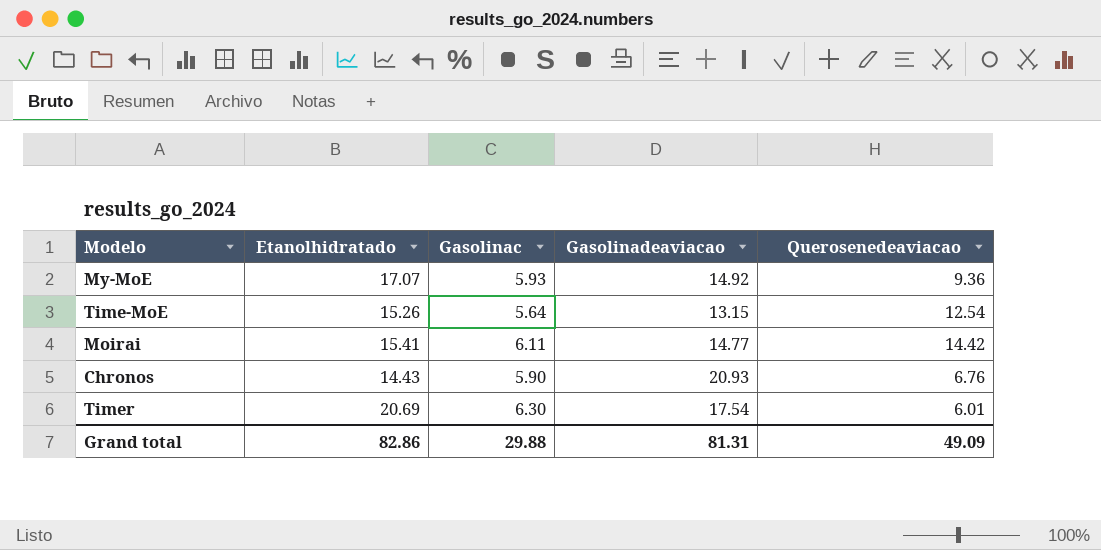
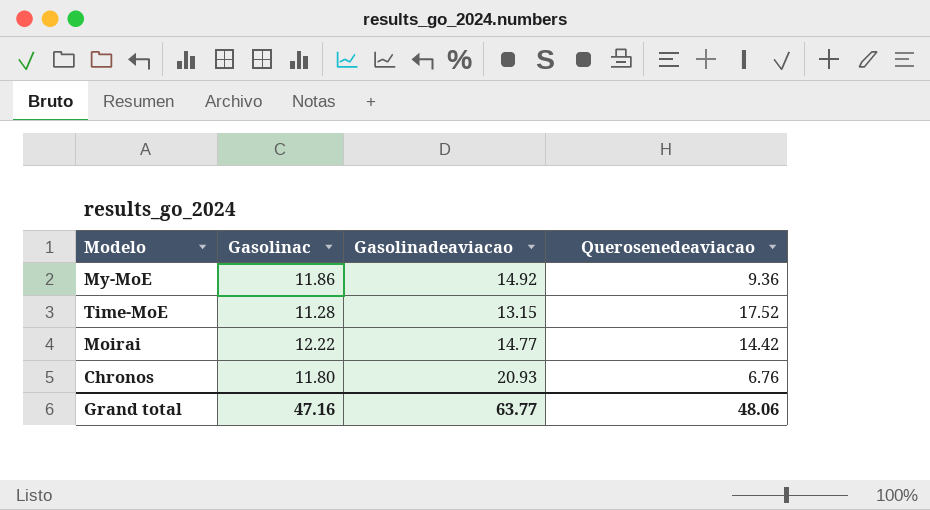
column Etanolhidratado | position: 2 -> none
row Timer: 20.69 | 6.30 | 17.54 | 6.01 -> none
My-MoE | Gasolinac: 5.93 -> 11.86
Time-MoE | Gasolinac: 5.64 -> 11.28
Time-MoE | Querosenedeaviacao: 12.54 -> 17.52
Moirai | Gasolinac: 6.11 -> 12.22
Chronos | Gasolinac: 5.90 -> 11.80
Grand total | Gasolinac: 29.88 -> 47.16
Grand total | Gasolinadeaviacao: 81.31 -> 63.77
Grand total | Querosenedeaviacao: 49.09 -> 48.06

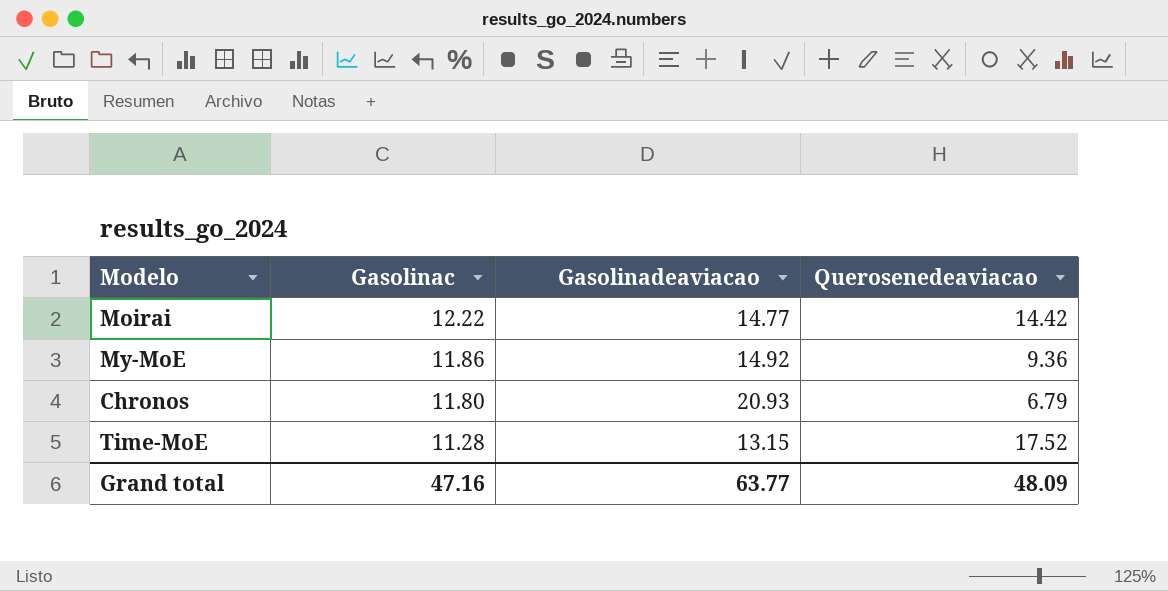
row order: none -> Gasolinac descending
Chronos | Querosenedeaviacao: 6.76 -> 6.79
Grand total | Querosenedeaviacao: 48.06 -> 48.09

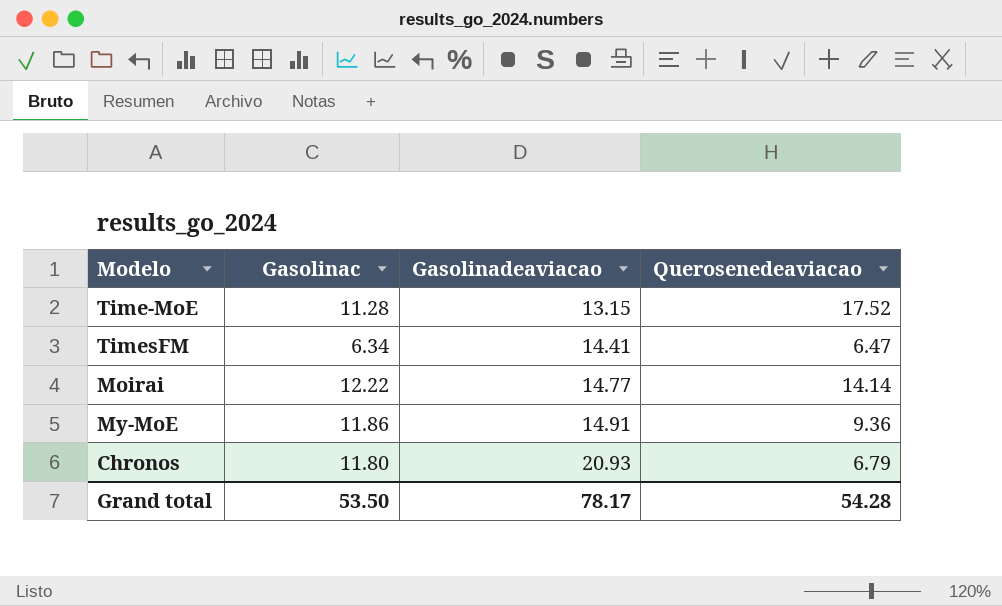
row order: Gasolinac descending -> Gasolinadeaviacao ascending
row TimesFM: none -> 6.34 | 14.41 | 6.47
Moirai | Querosenedeaviacao: 14.42 -> 14.14
My-MoE | Gasolinadeaviacao: 14.92 -> 14.91
Grand total | Gasolinac: 47.16 -> 53.50
Grand total | Gasolinadeaviacao: 63.77 -> 78.17
Grand total | Querosenedeaviacao: 48.09 -> 54.28

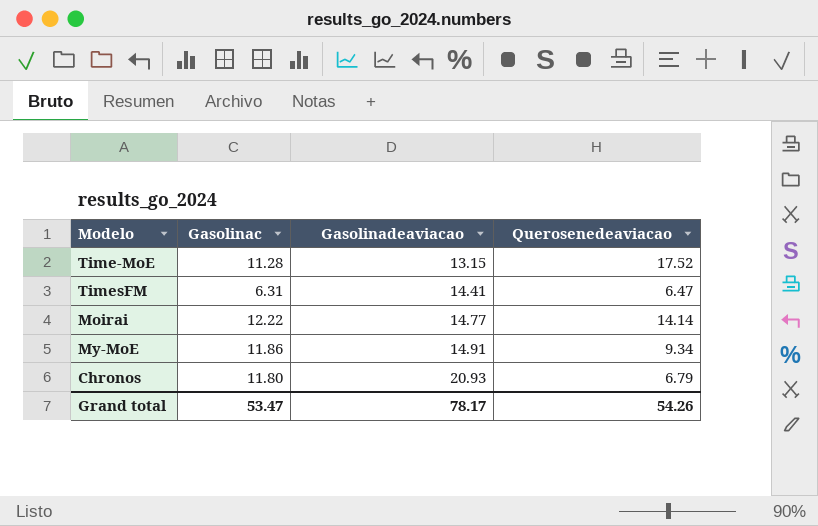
TimesFM | Gasolinac: 6.34 -> 6.31
My-MoE | Querosenedeaviacao: 9.36 -> 9.34
Grand total | Gasolinac: 53.50 -> 53.47
Grand total | Querosenedeaviacao: 54.28 -> 54.26

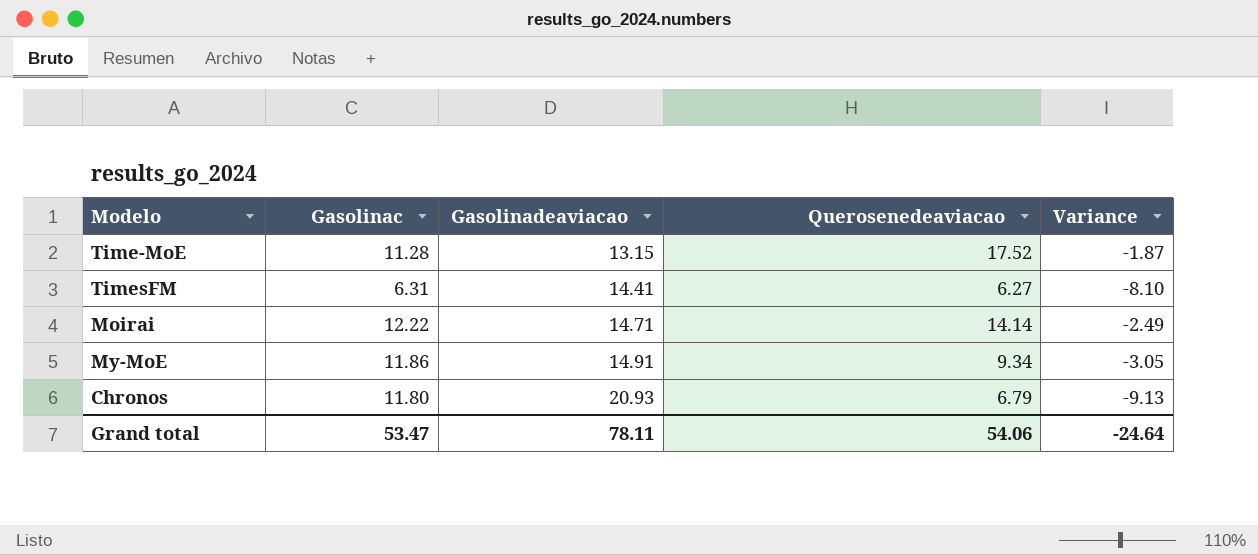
column Variance | formula: none -> [Gasolinac] - [Gasolinadeaviacao]
TimesFM | Querosenedeaviacao: 6.47 -> 6.27
Moirai | Gasolinadeaviacao: 14.77 -> 14.71
Grand total | Gasolinadeaviacao: 78.17 -> 78.11
Grand total | Querosenedeaviacao: 54.26 -> 54.06

